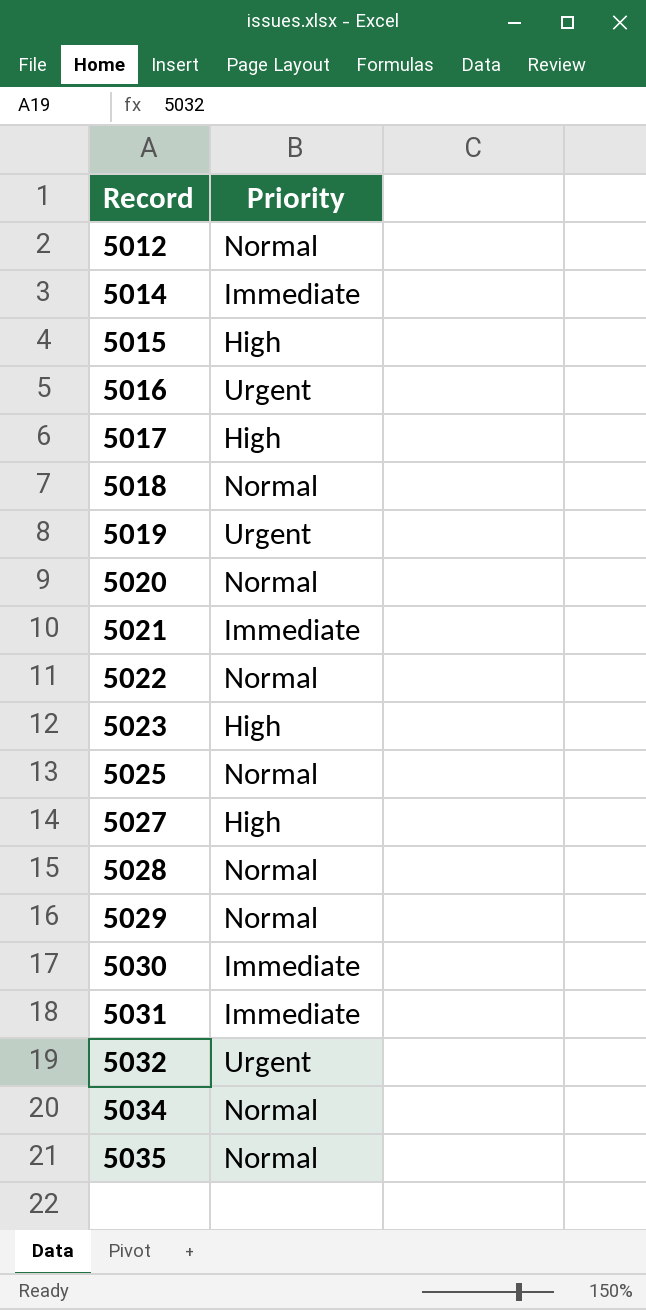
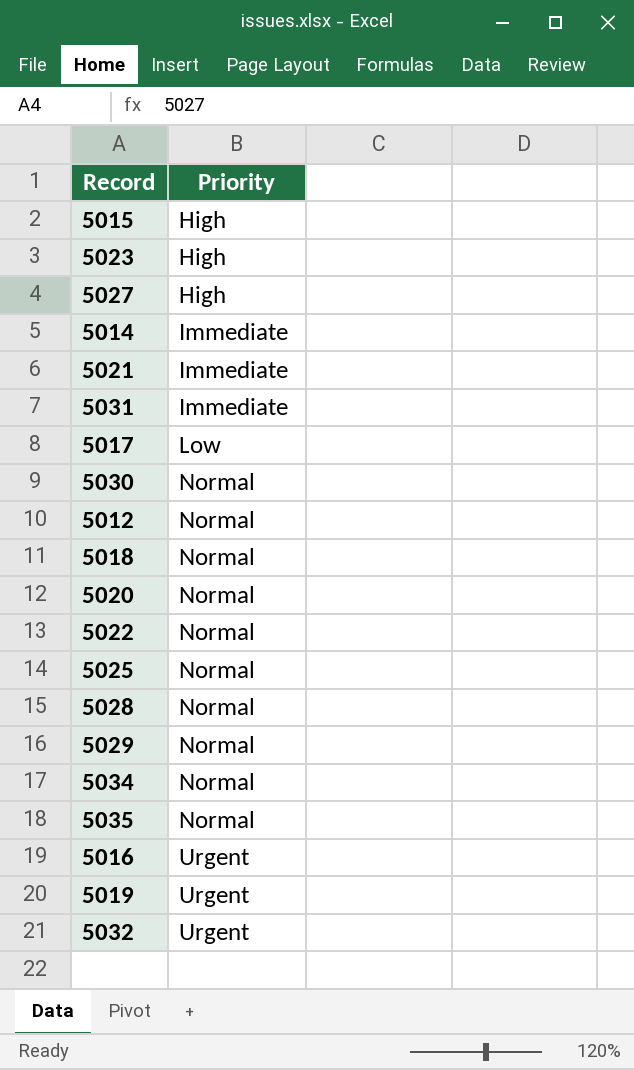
row order: Record ascending -> Priority ascending
5017 | Priority: High -> Low
5030 | Priority: Immediate -> Normal

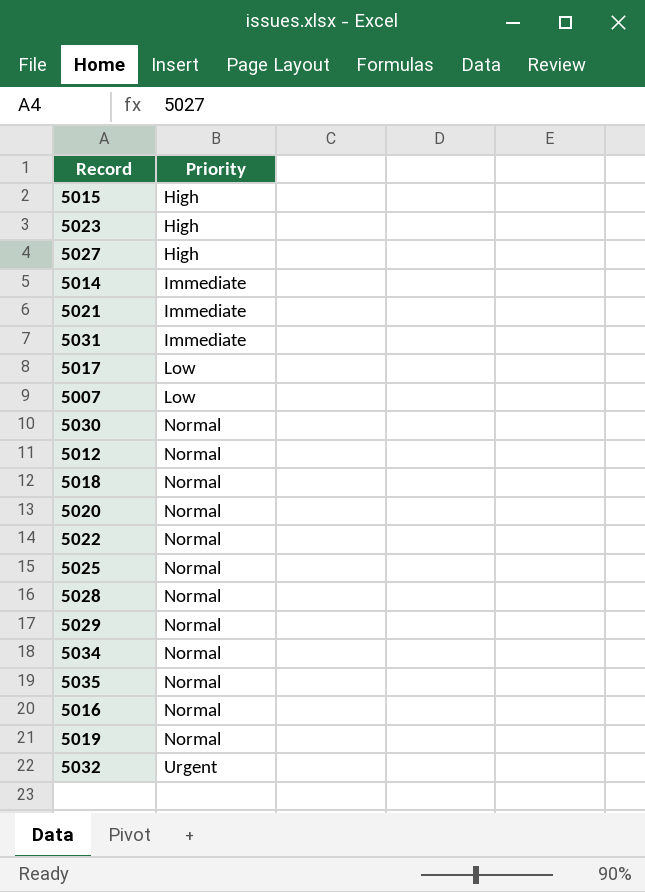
row 5007: none -> Low
5016 | Priority: Urgent -> Normal
5019 | Priority: Urgent -> Normal

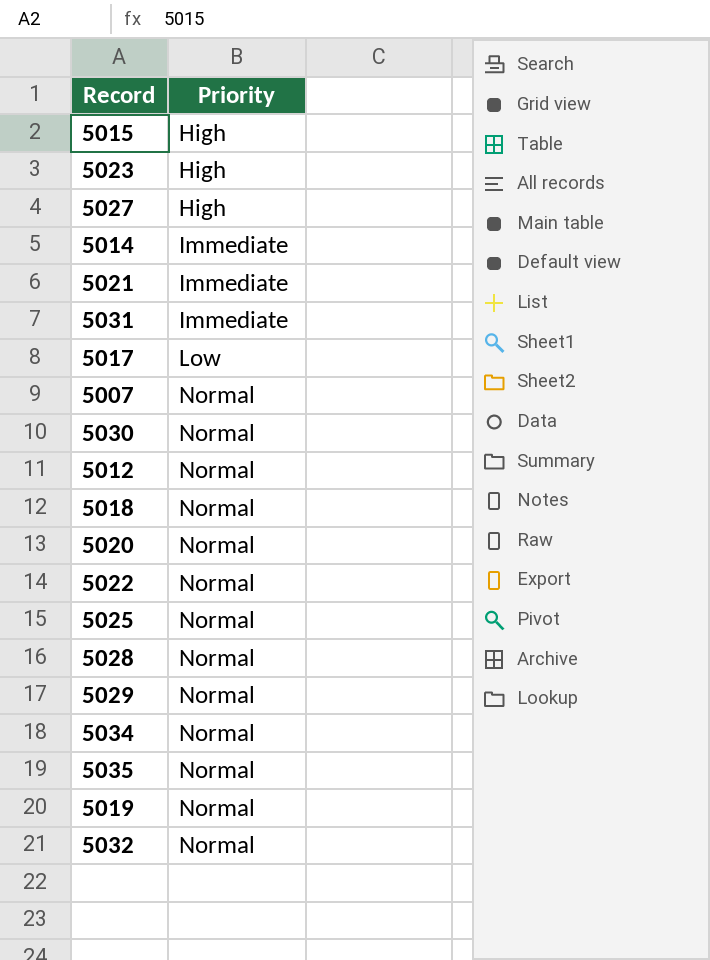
row 5016: Normal -> none
5007 | Priority: Low -> Normal
5032 | Priority: Urgent -> Normal

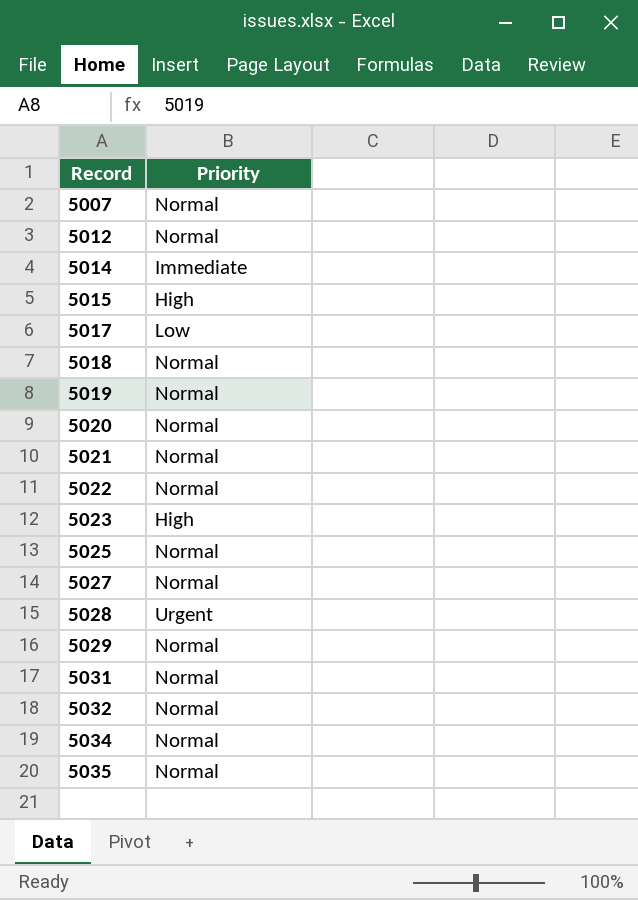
row order: Priority ascending -> Record ascending
row 5030: Normal -> none
5021 | Priority: Immediate -> Normal
5027 | Priority: High -> Normal
5028 | Priority: Normal -> Urgent
5031 | Priority: Immediate -> Normal

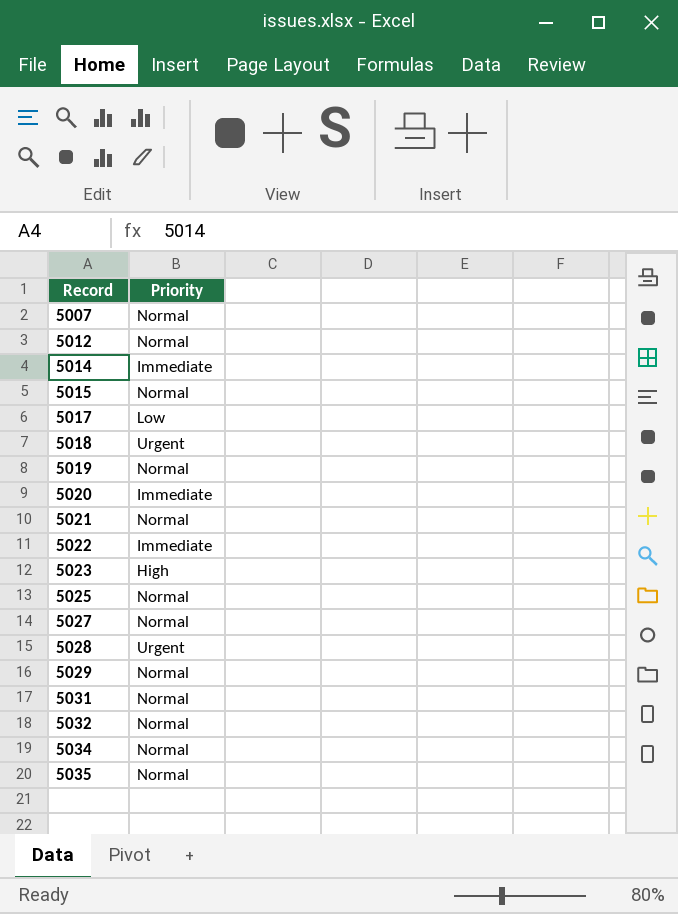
5015 | Priority: High -> Normal
5018 | Priority: Normal -> Urgent
5020 | Priority: Normal -> Immediate
5022 | Priority: Normal -> Immediate

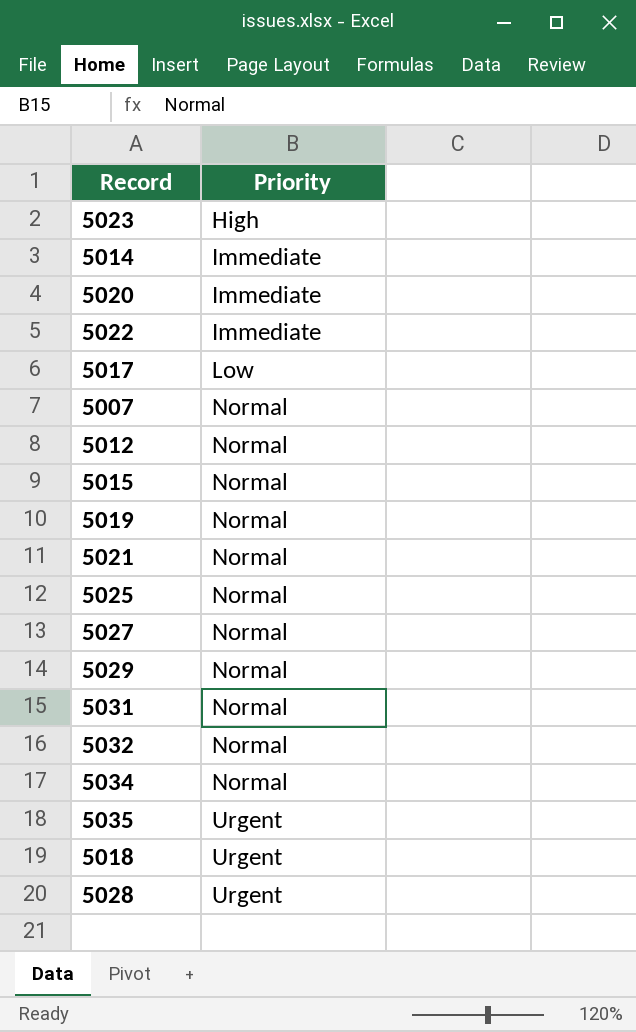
row order: Record ascending -> Priority ascending
5035 | Priority: Normal -> Urgent

